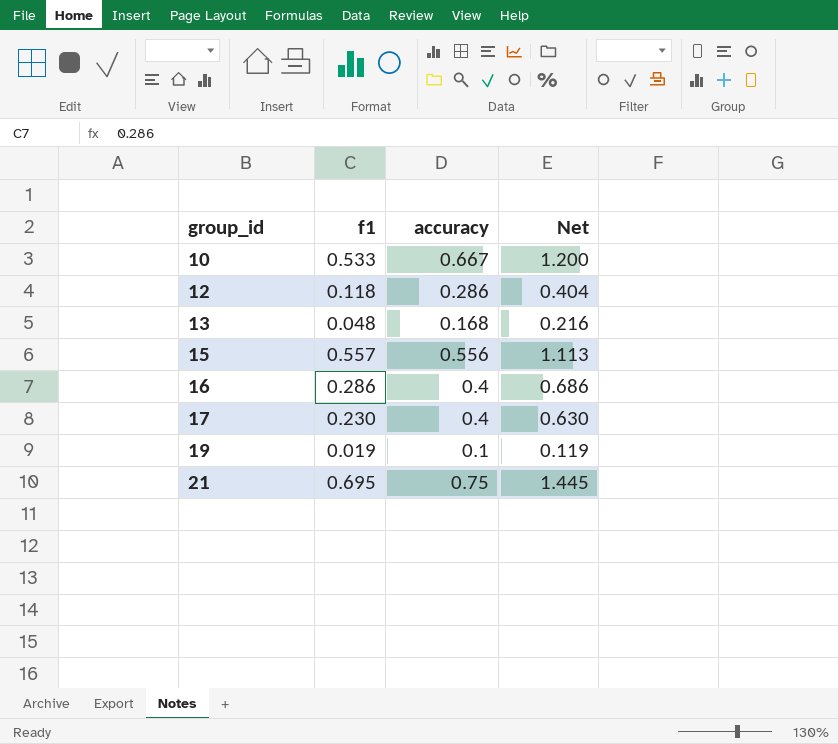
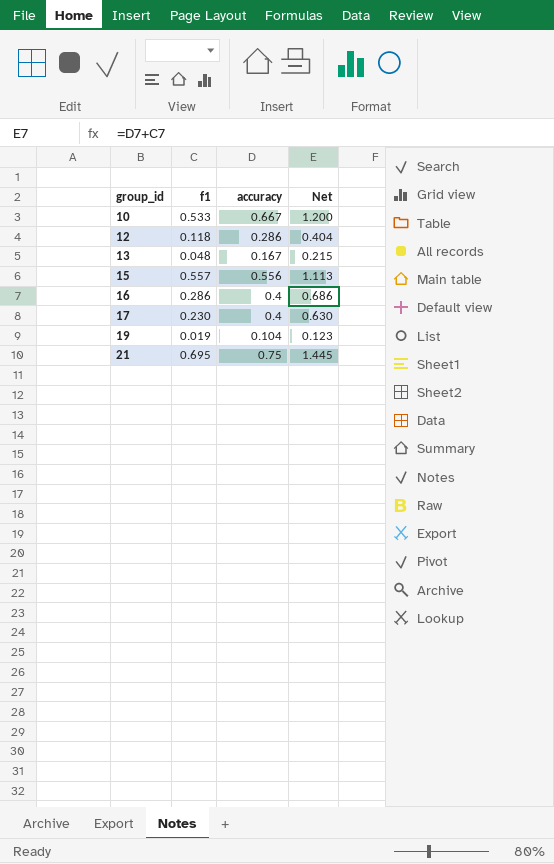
13 | accuracy: 0.168 -> 0.167
13 | Net: 0.216 -> 0.215
19 | accuracy: 0.1 -> 0.104
19 | Net: 0.119 -> 0.123

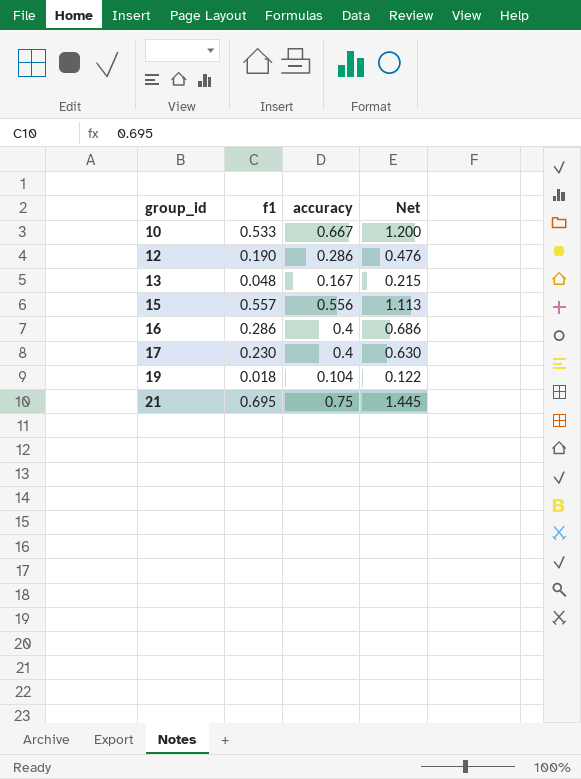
12 | f1: 0.118 -> 0.190
12 | Net: 0.404 -> 0.476
19 | f1: 0.019 -> 0.018
19 | Net: 0.123 -> 0.122

